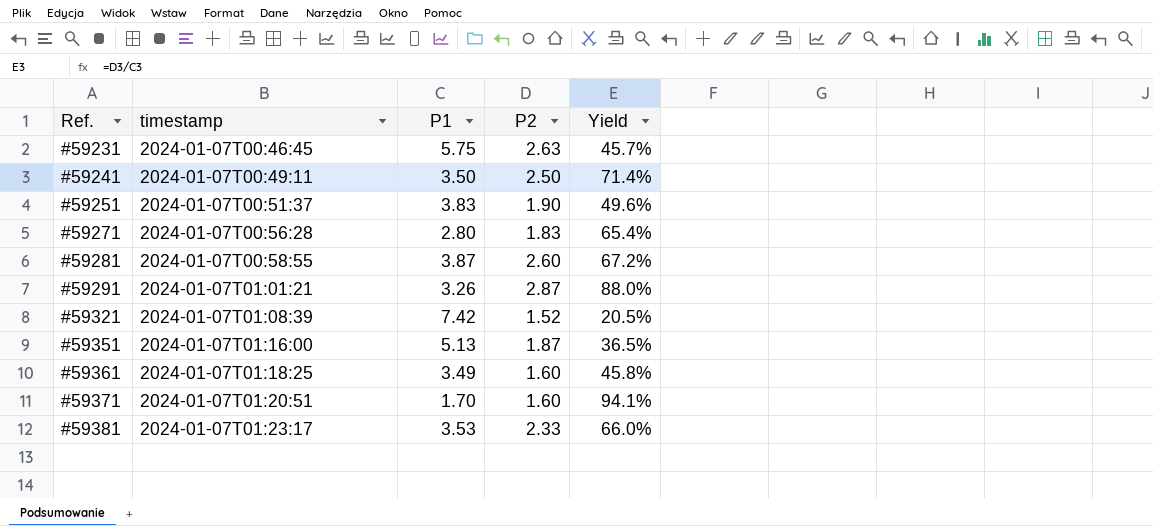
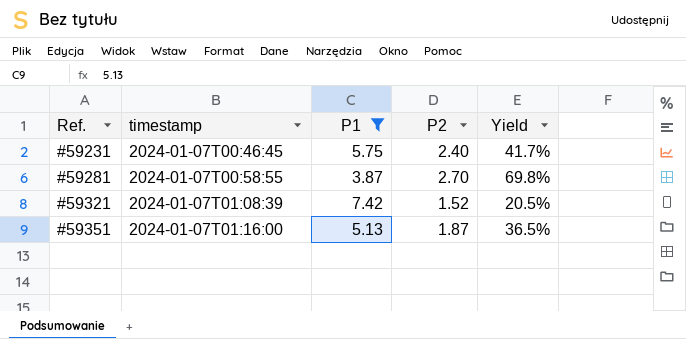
filter: none -> P1 >= 3.87
#59231 | P2: 2.63 -> 2.40
#59231 | Yield: 45.7% -> 41.7%
#59281 | P2: 2.60 -> 2.70
#59281 | Yield: 67.2% -> 69.8%

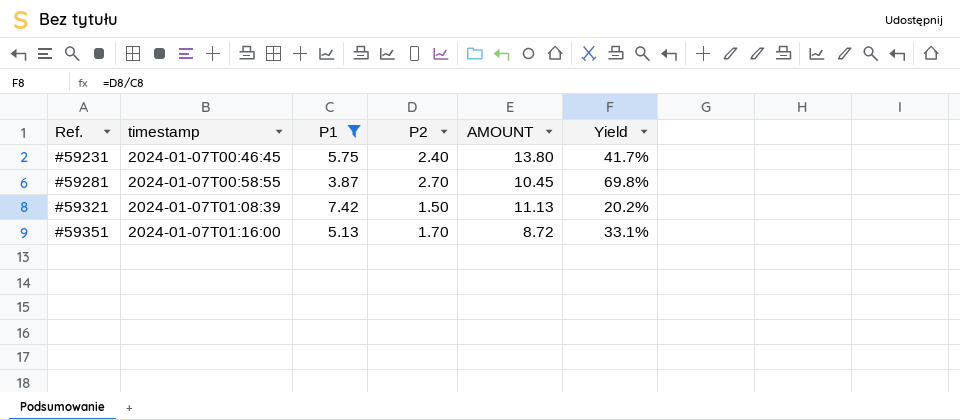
column AMOUNT | formula: none -> [P1] * [P2]
#59321 | P2: 1.52 -> 1.50
#59321 | Yield: 20.5% -> 20.2%
#59351 | P2: 1.87 -> 1.70
#59351 | Yield: 36.5% -> 33.1%

